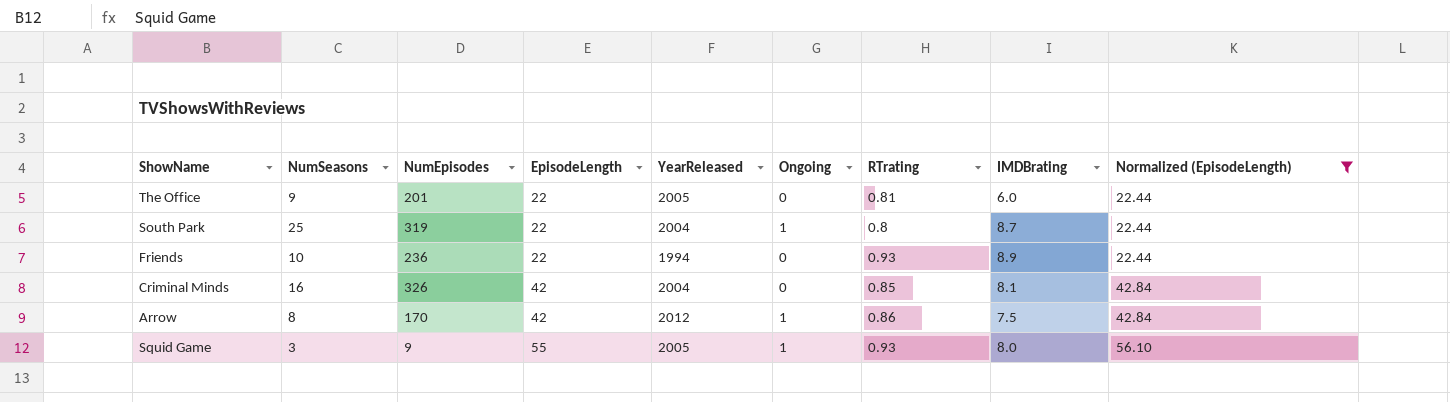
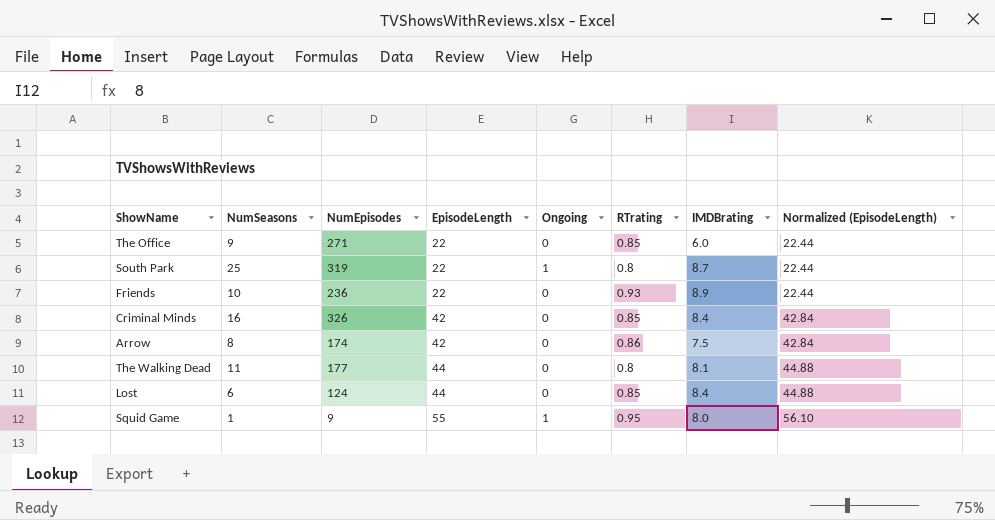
filter: Normalized (EpisodeLength) != 44.88 -> none
column YearReleased | position: 5 -> none
The Office | NumEpisodes: 201 -> 271
The Office | RTrating: 0.81 -> 0.85
Criminal Minds | IMDBrating: 8.1 -> 8.4
Arrow | NumEpisodes: 170 -> 174
Arrow | Ongoing: 1 -> 0
Squid Game | NumSeasons: 3 -> 1
Squid Game | RTrating: 0.93 -> 0.95

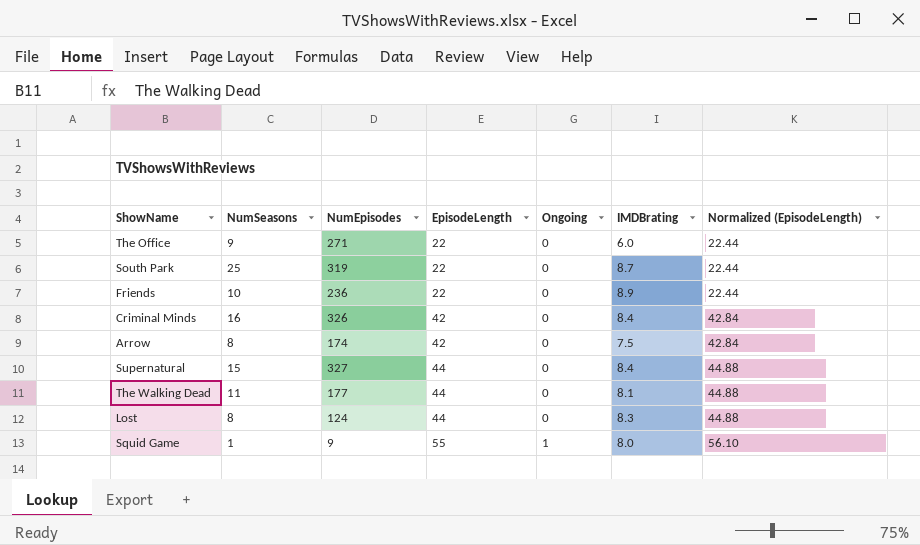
column RTrating | position: 6 -> none
South Park | Ongoing: 1 -> 0
row Supernatural: none -> 15 | 327 | 44 | 0 | 8.4 | 44.88
Lost | NumSeasons: 6 -> 8
Lost | IMDBrating: 8.4 -> 8.3

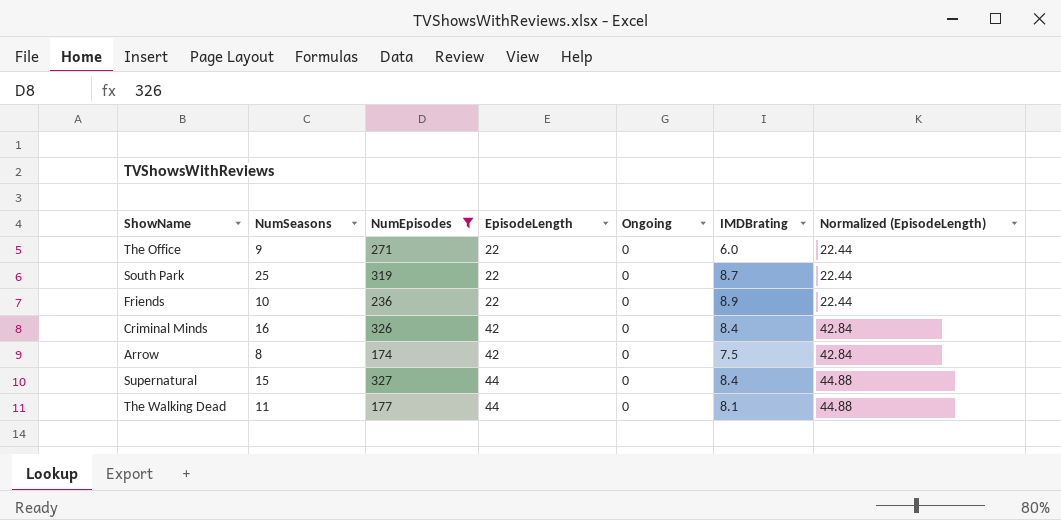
filter: none -> NumEpisodes >= 174

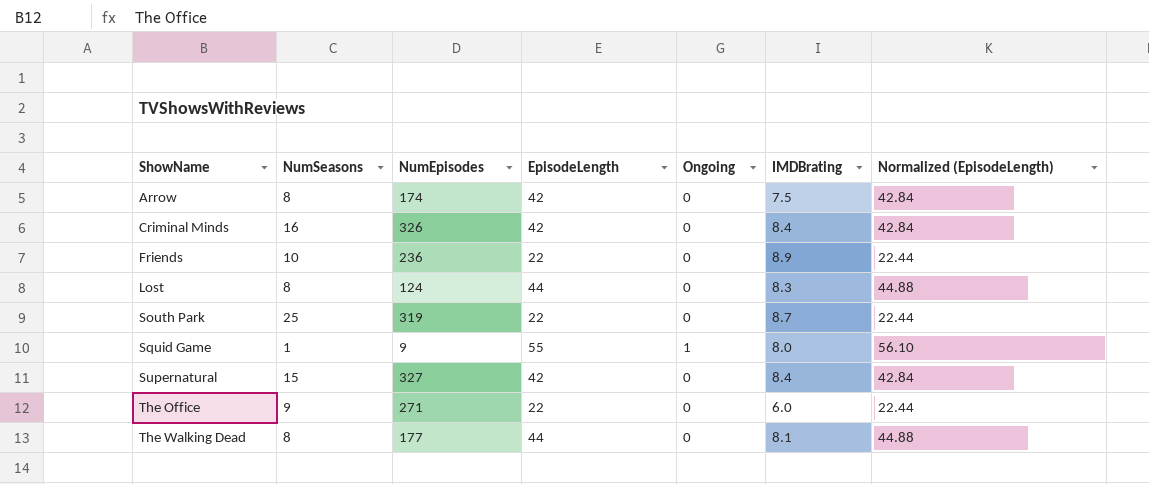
filter: NumEpisodes >= 174 -> none
row order: EpisodeLength ascending -> ShowName ascending
Supernatural | EpisodeLength: 44 -> 42
Supernatural | Normalized (EpisodeLength): 44.88 -> 42.84
The Walking Dead | NumSeasons: 11 -> 8

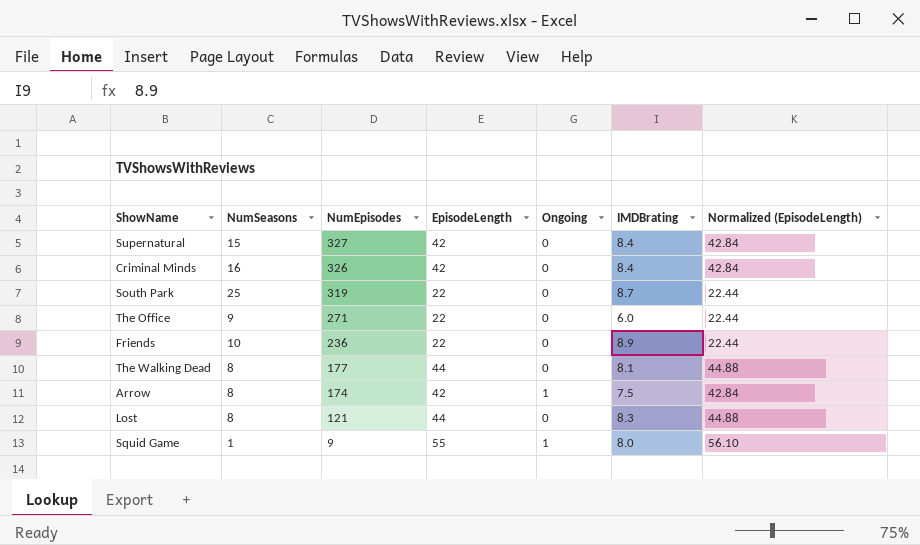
row order: ShowName ascending -> NumEpisodes descending
Arrow | Ongoing: 0 -> 1
Lost | NumEpisodes: 124 -> 121

